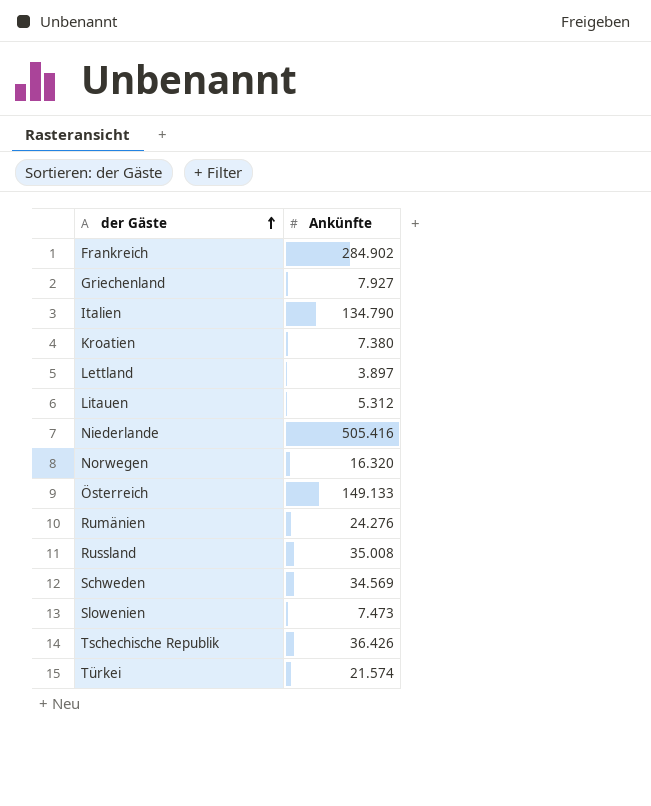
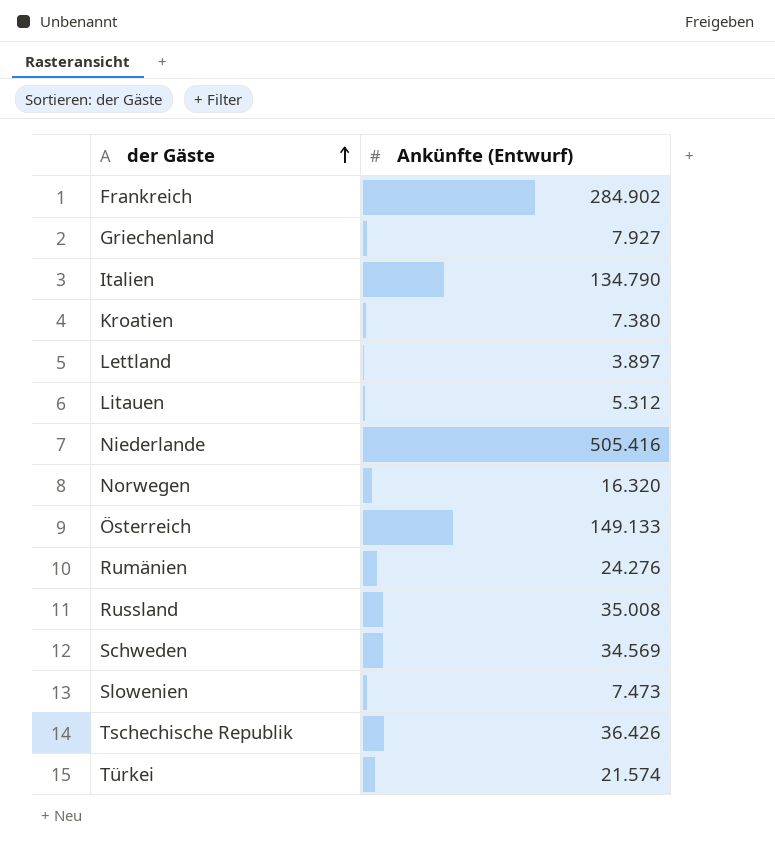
column name: Ankünfte -> Ankünfte (Entwurf)

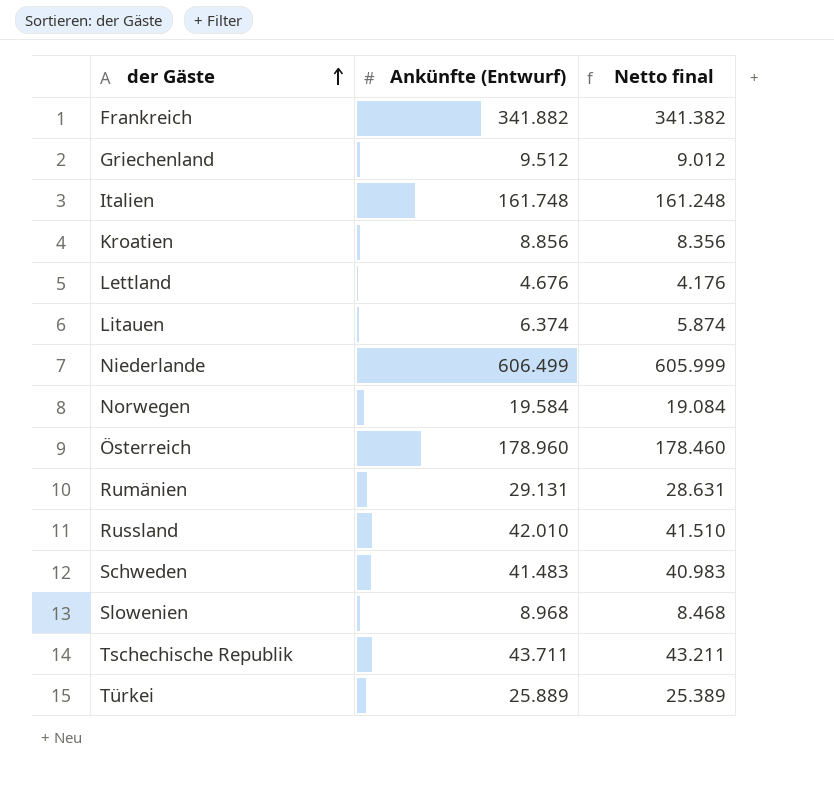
column Netto final | formula: none -> [Ankünfte (Entwurf)] - 500
Frankreich | Ankünfte (Entwurf): 284.902 -> 341.882
Griechenland | Ankünfte (Entwurf): 7.927 -> 9.512
Italien | Ankünfte (Entwurf): 134.790 -> 161.748
Kroatien | Ankünfte (Entwurf): 7.380 -> 8.856
Lettland | Ankünfte (Entwurf): 3.897 -> 4.676
Litauen | Ankünfte (Entwurf): 5.312 -> 6.374
Niederlande | Ankünfte (Entwurf): 505.416 -> 606.499
Norwegen | Ankünfte (Entwurf): 16.320 -> 19.584
Österreich | Ankünfte (Entwurf): 149.133 -> 178.960
Rumänien | Ankünfte (Entwurf): 24.276 -> 29.131
Russland | Ankünfte (Entwurf): 35.008 -> 42.010
Schweden | Ankünfte (Entwurf): 34.569 -> 41.483
Slowenien | Ankünfte (Entwurf): 7.473 -> 8.968
Tschechische Republik | Ankünfte (Entwurf): 36.426 -> 43.711
Türkei | Ankünfte (Entwurf): 21.574 -> 25.889

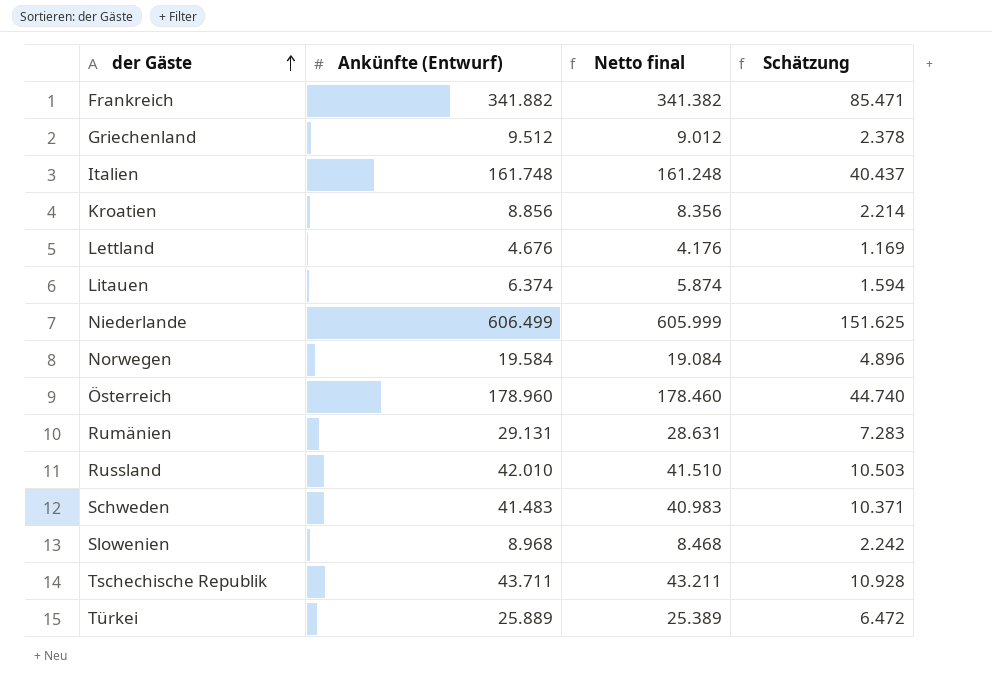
column Schätzung | formula: none -> [Ankünfte (Entwurf)] * 0,25

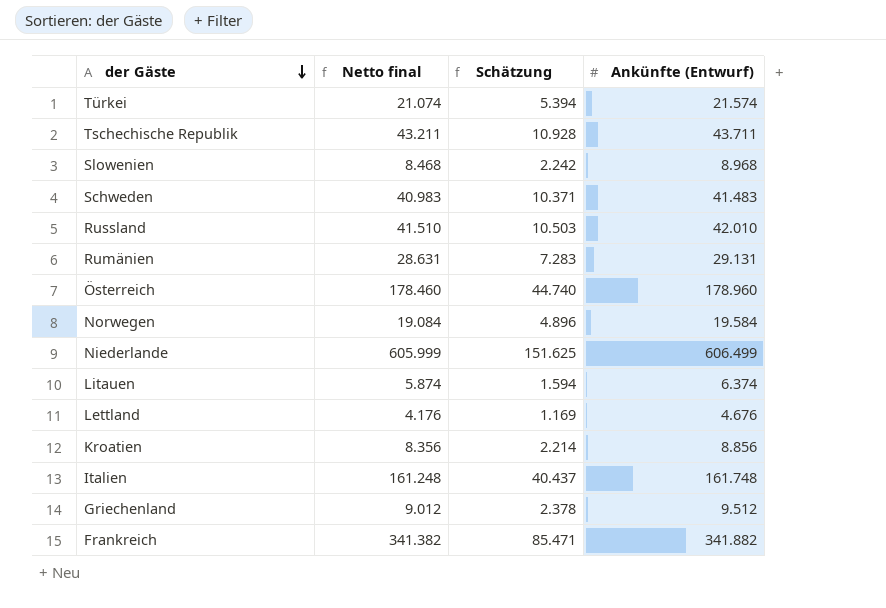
row order: der Gäste ascending -> der Gäste descending
column Ankünfte (Entwurf) | position: 2 -> 4
Türkei | Netto final: 25.389 -> 21.074
Türkei | Schätzung: 6.472 -> 5.394
Türkei | Ankünfte (Entwurf): 25.889 -> 21.574

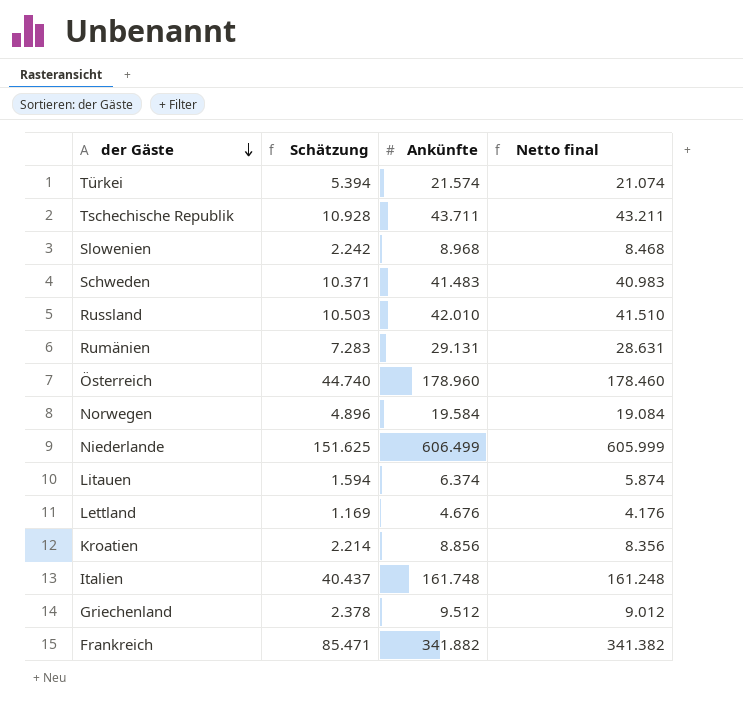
column name: Ankünfte (Entwurf) -> Ankünfte
column Netto final | position: 2 -> 4

